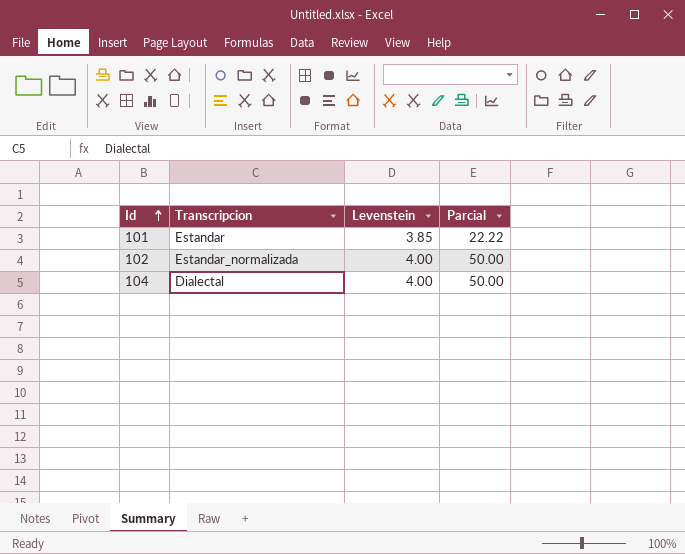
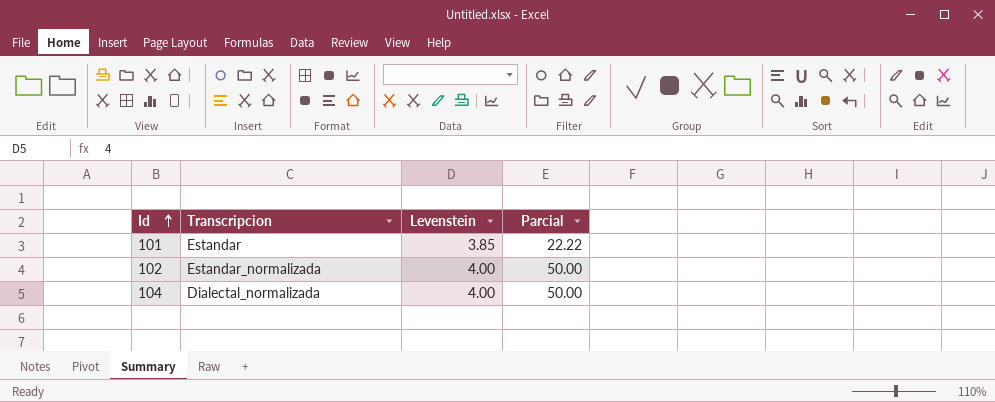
104 | Transcripcion: Dialectal -> Dialectal_normalizada

